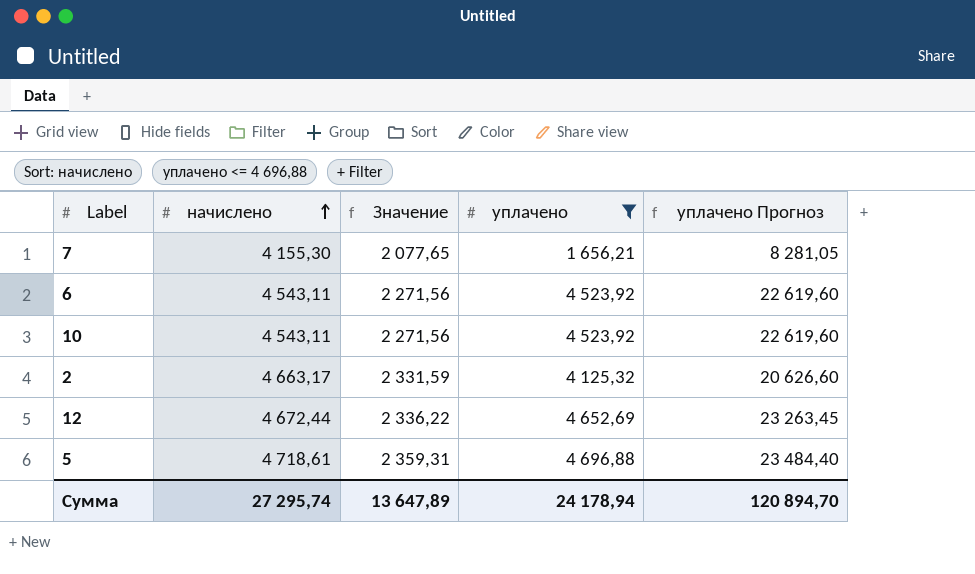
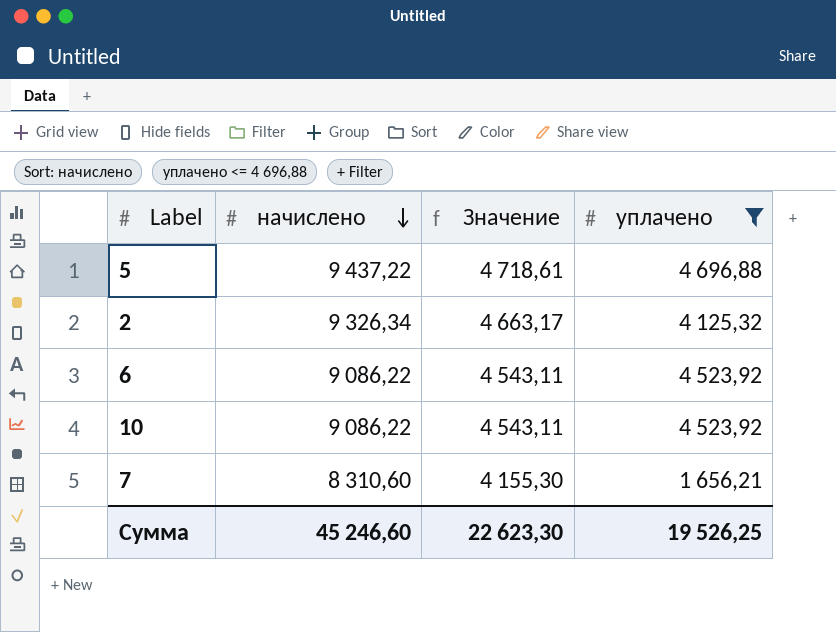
row order: начислено ascending -> начислено descending
column уплачено Прогноз | formula: [уплачено] * 5 -> none
row 12: 4 672,44 | 2 336,22 | 4 652,69 | 23 263,45 -> none
5 | начислено: 4 718,61 -> 9 437,22
5 | Значение: 2 359,31 -> 4 718,61
2 | начислено: 4 663,17 -> 9 326,34
2 | Значение: 2 331,59 -> 4 663,17
6 | начислено: 4 543,11 -> 9 086,22
6 | Значение: 2 271,56 -> 4 543,11
10 | начислено: 4 543,11 -> 9 086,22
10 | Значение: 2 271,56 -> 4 543,11
7 | начислено: 4 155,30 -> 8 310,60
7 | Значение: 2 077,65 -> 4 155,30
Сумма | начислено: 27 295,74 -> 45 246,60
Сумма | Значение: 13 647,89 -> 22 623,30
Сумма | уплачено: 24 178,94 -> 19 526,25

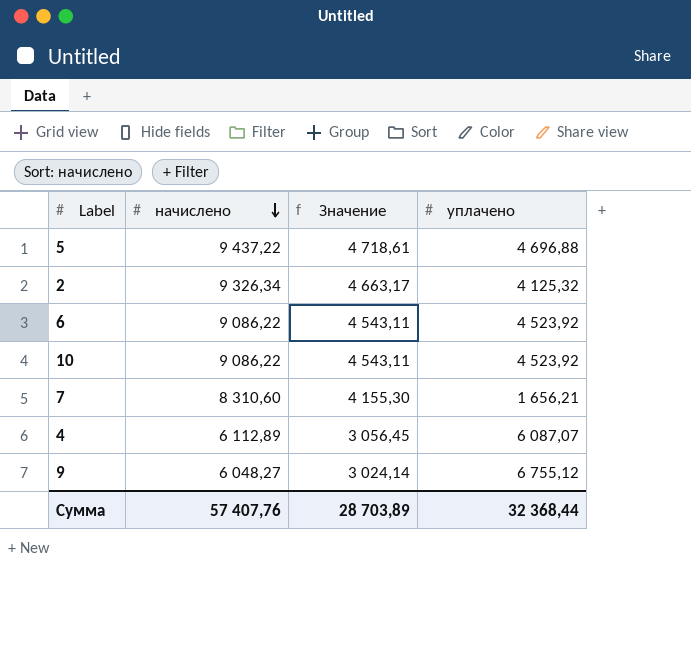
filter: уплачено <= 4 696,88 -> none
Сумма | начислено: 45 246,60 -> 57 407,76
Сумма | Значение: 22 623,30 -> 28 703,89
Сумма | уплачено: 19 526,25 -> 32 368,44

